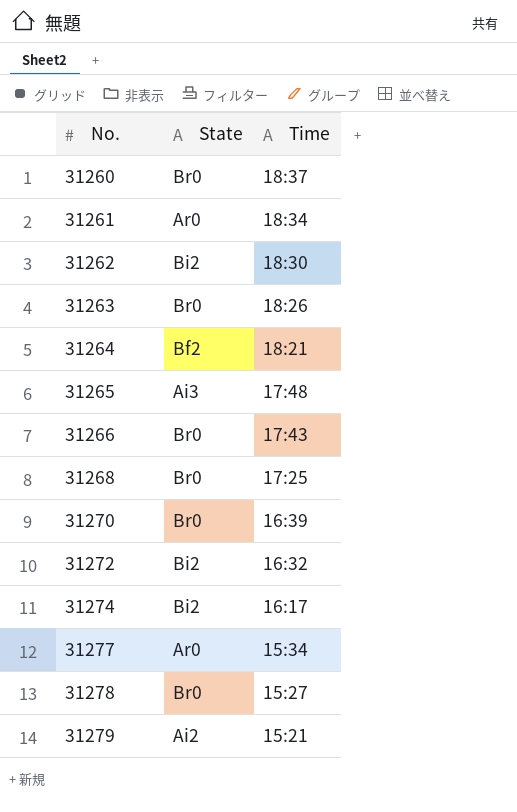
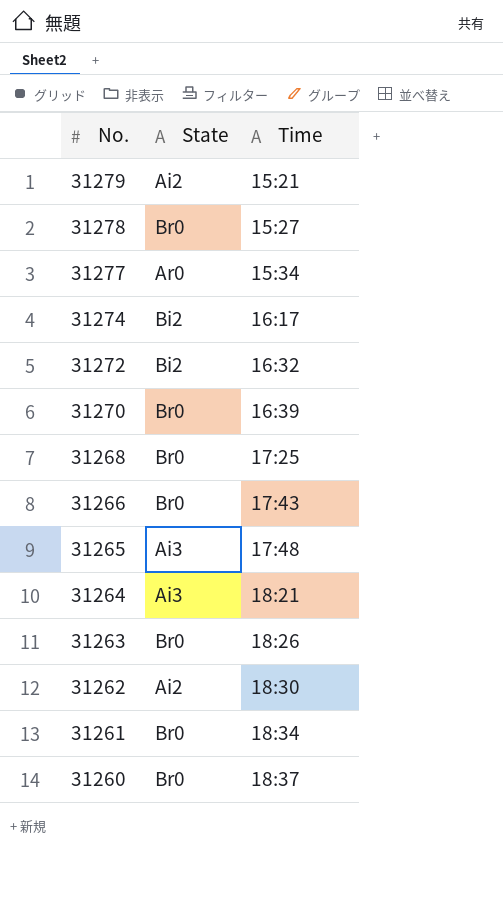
row order: No. ascending -> No. descending
31264 | State: Bf2 -> Ai3
31262 | State: Bi2 -> Ai2
31261 | State: Ar0 -> Br0

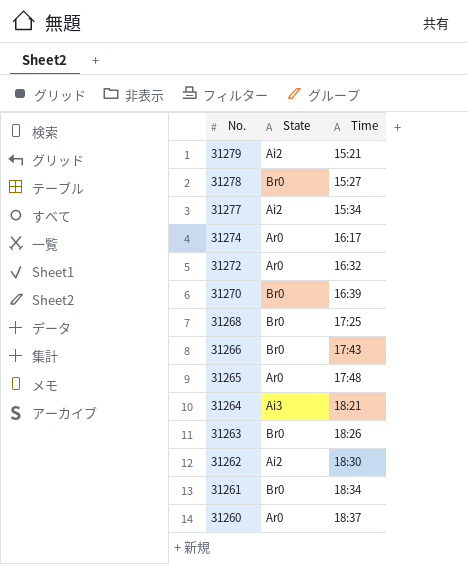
31277 | State: Ar0 -> Ai2
31274 | State: Bi2 -> Ar0
31272 | State: Bi2 -> Ar0
31265 | State: Ai3 -> Ar0
31260 | State: Br0 -> Ar0

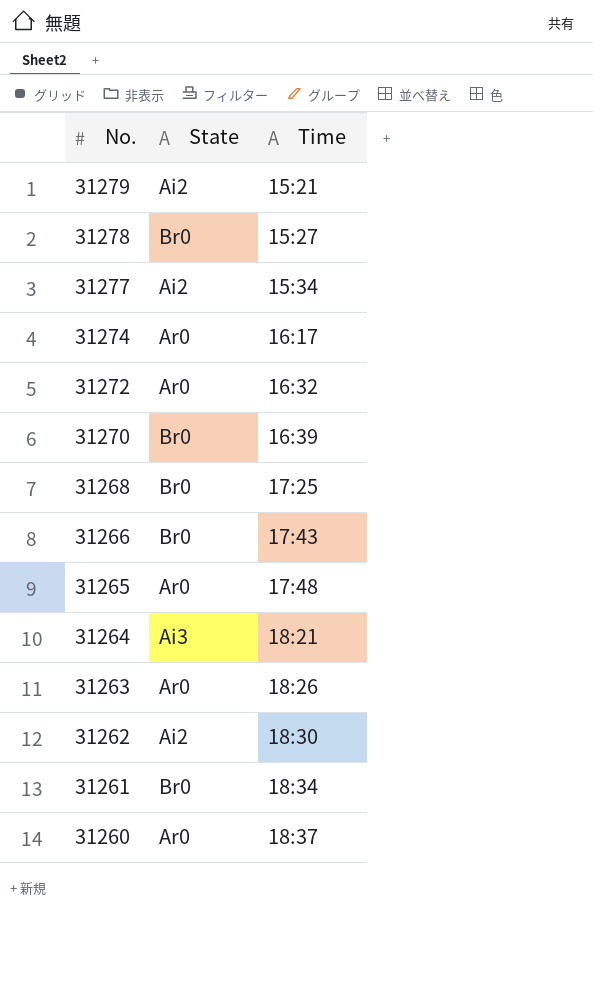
31263 | State: Br0 -> Ar0

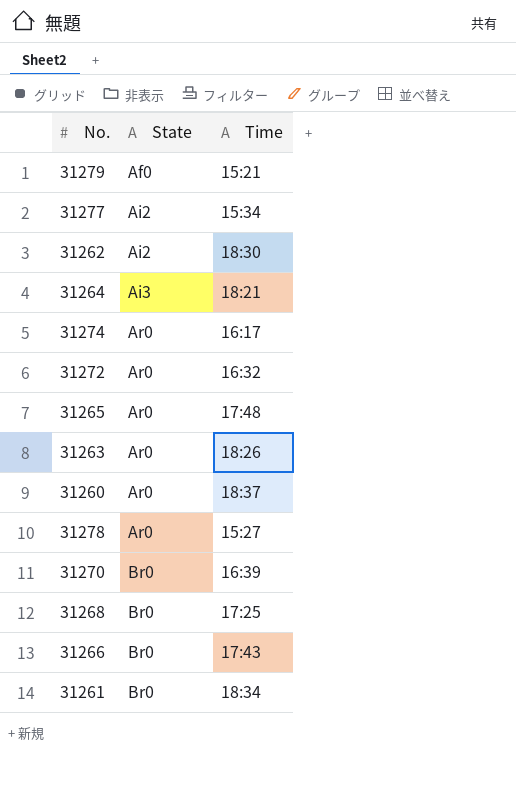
row order: No. descending -> State ascending
31279 | State: Ai2 -> Af0
31278 | State: Br0 -> Ar0

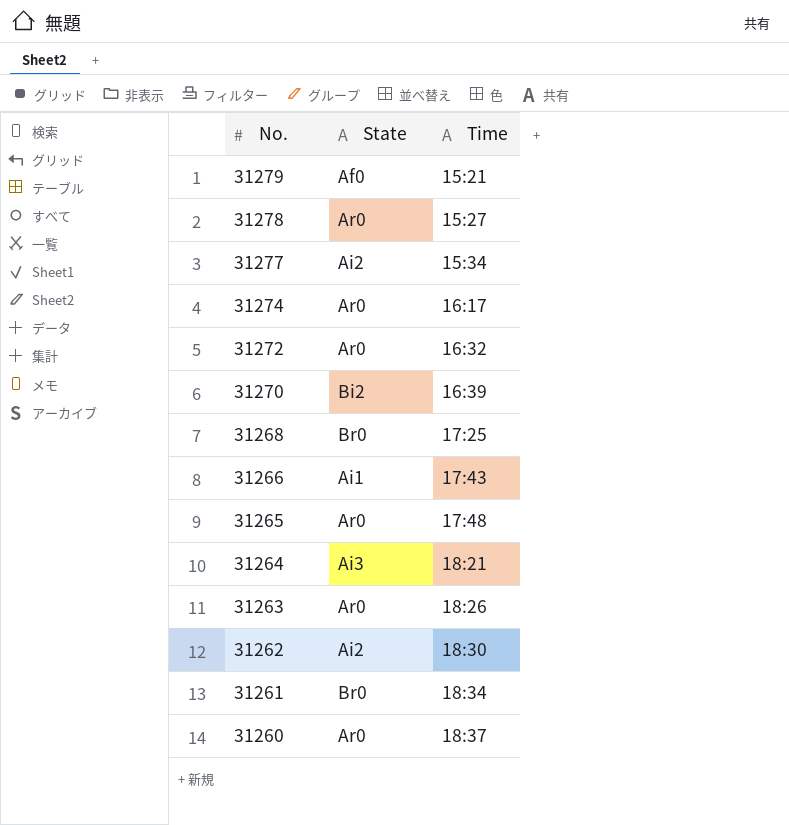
row order: State ascending -> No. descending
31270 | State: Br0 -> Bi2
31266 | State: Br0 -> Ai1

